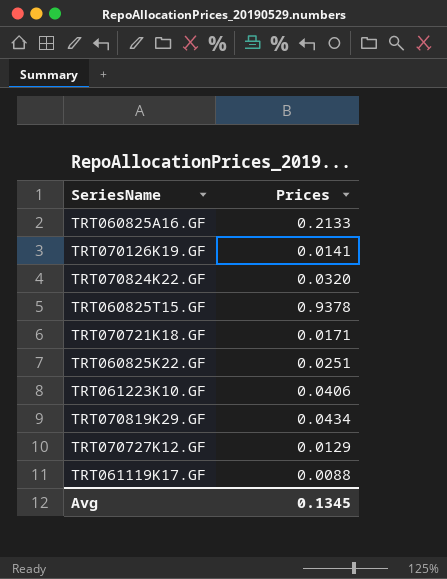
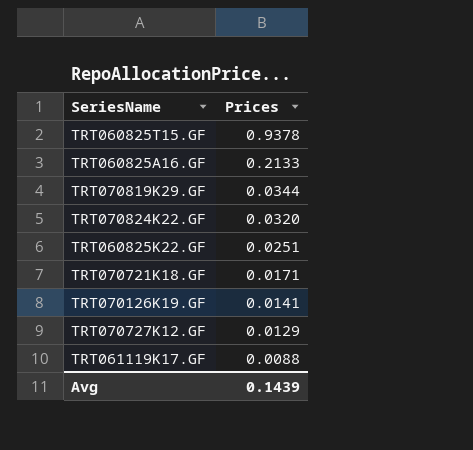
row order: none -> Prices descending
row TRT061223K10.GF: 0.0406 -> none
TRT070819K29.GF | Prices: 0.0434 -> 0.0344
Avg | Prices: 0.1345 -> 0.1439

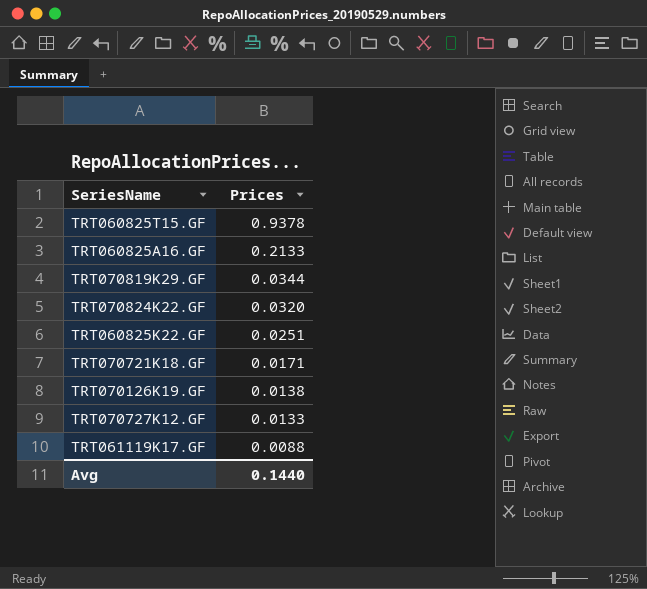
TRT070126K19.GF | Prices: 0.0141 -> 0.0138
TRT070727K12.GF | Prices: 0.0129 -> 0.0133
Avg | Prices: 0.1439 -> 0.1440

